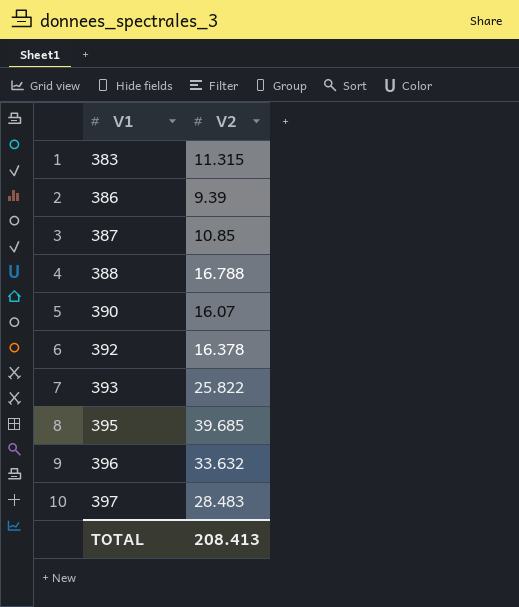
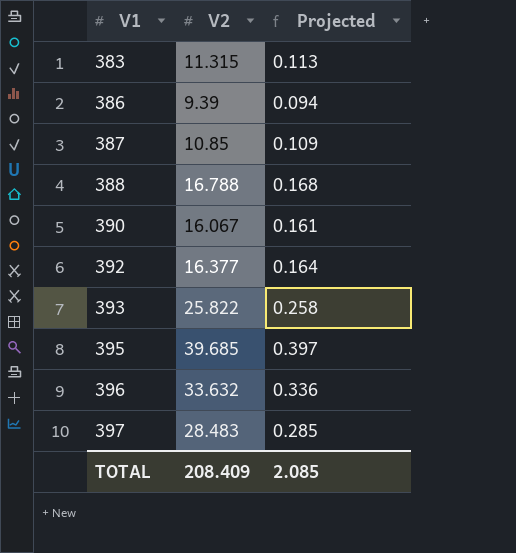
column Projected | formula: none -> [V2] * 0.01
390 | V2: 16.07 -> 16.067
392 | V2: 16.378 -> 16.377
TOTAL | V2: 208.413 -> 208.409

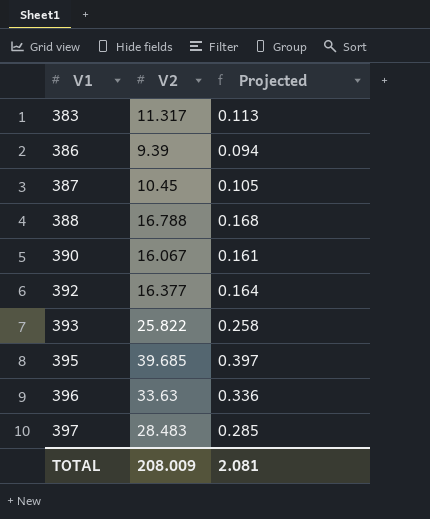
383 | V2: 11.315 -> 11.317
387 | V2: 10.85 -> 10.45
387 | Projected: 0.109 -> 0.105
396 | V2: 33.632 -> 33.63
TOTAL | V2: 208.409 -> 208.009
TOTAL | Projected: 2.085 -> 2.081

